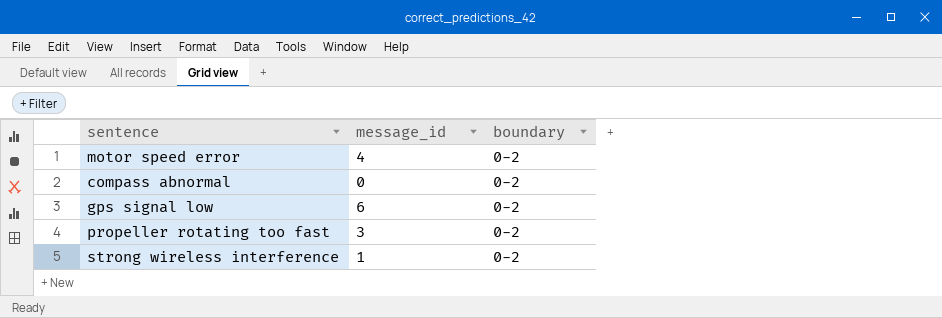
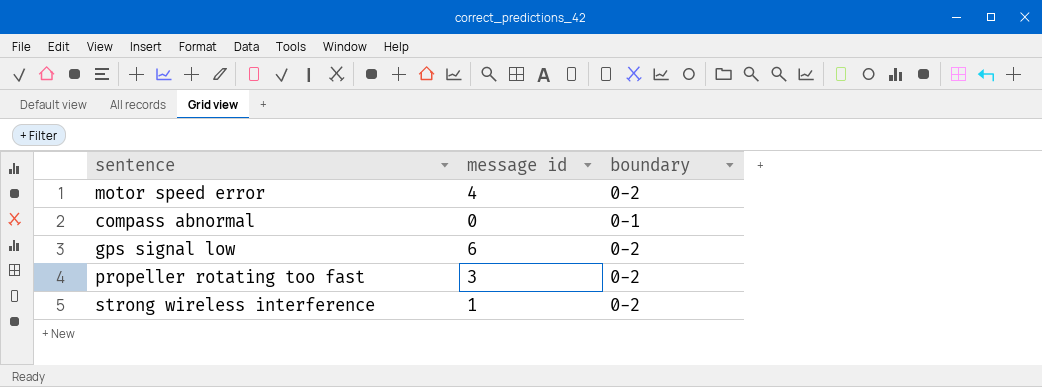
column name: message_id -> message id
compass abnormal | boundary: 0-2 -> 0-1

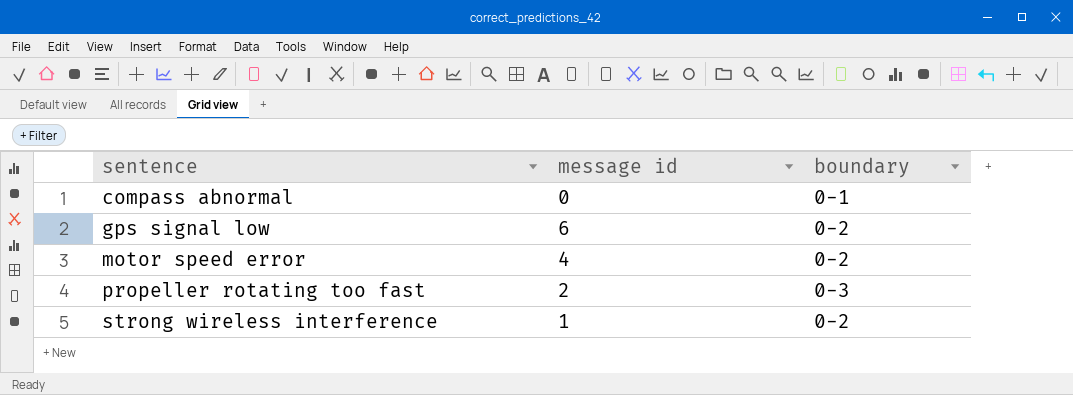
row order: none -> sentence ascending
propeller rotating too fast | message id: 3 -> 2
propeller rotating too fast | boundary: 0-2 -> 0-3

